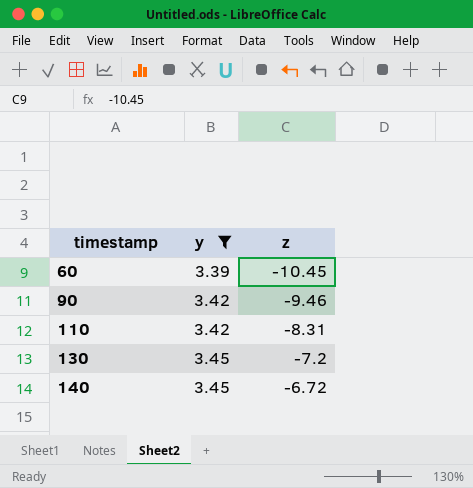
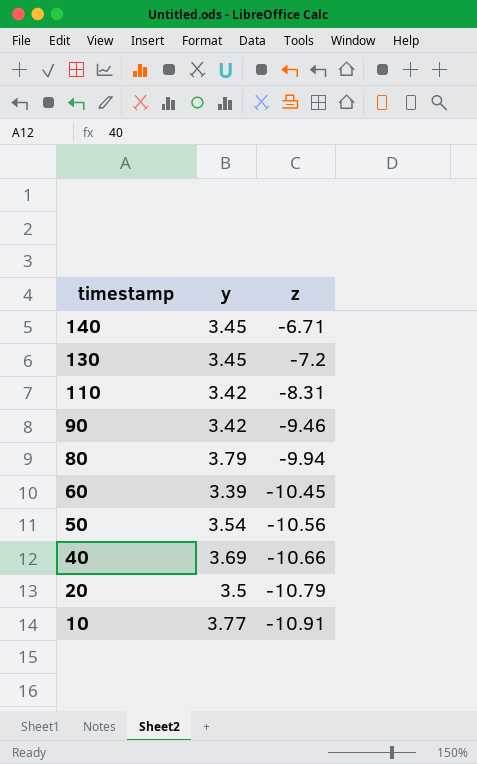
filter: y <= 3.45 -> none
row order: timestamp ascending -> timestamp descending
140 | z: -6.72 -> -6.71

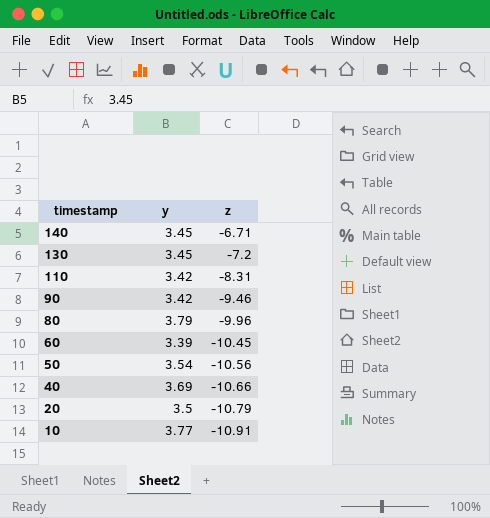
80 | z: -9.94 -> -9.96

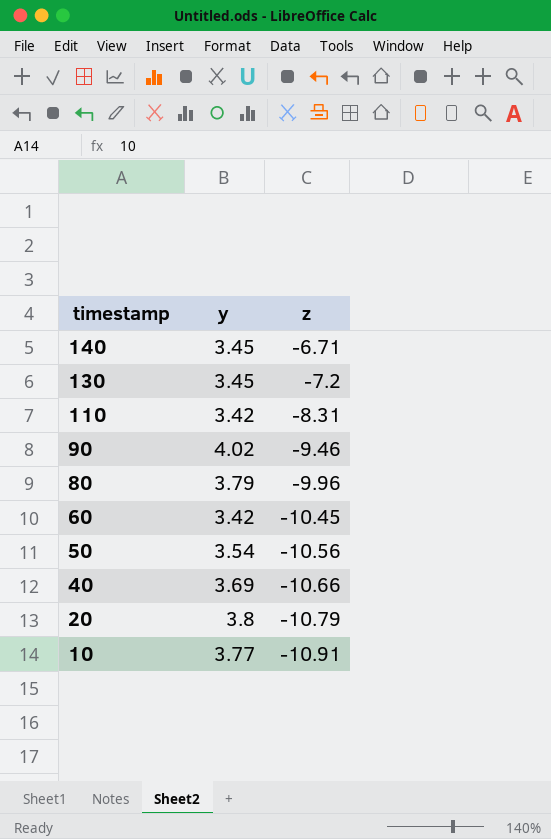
90 | y: 3.42 -> 4.02
60 | y: 3.39 -> 3.42
20 | y: 3.5 -> 3.8

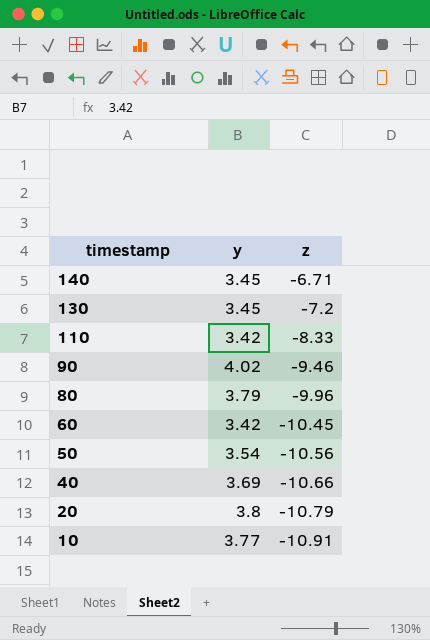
110 | z: -8.31 -> -8.33

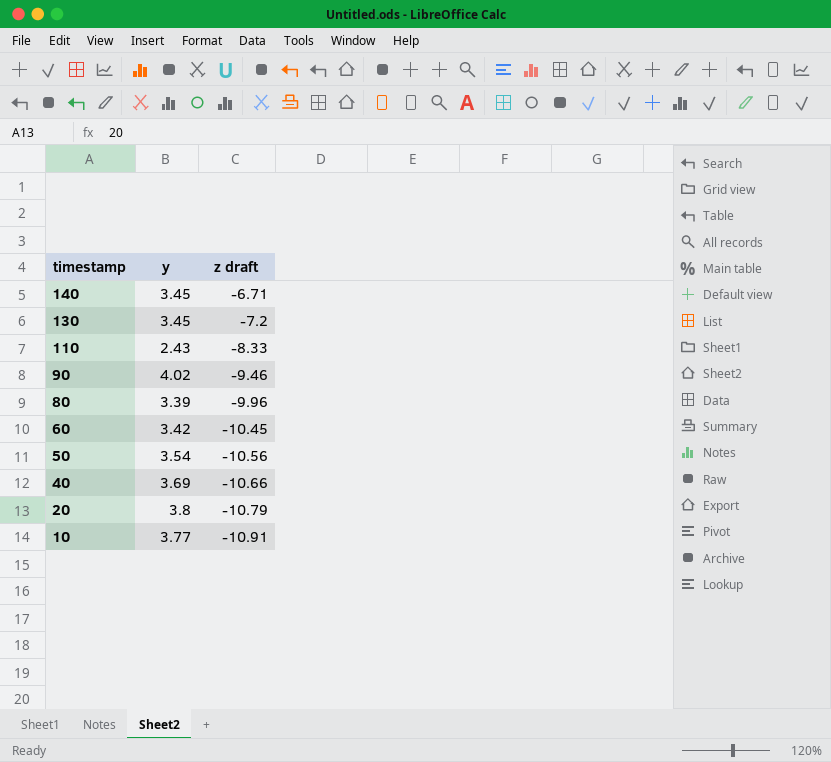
column name: z -> z draft
110 | y: 3.42 -> 2.43
80 | y: 3.79 -> 3.39

